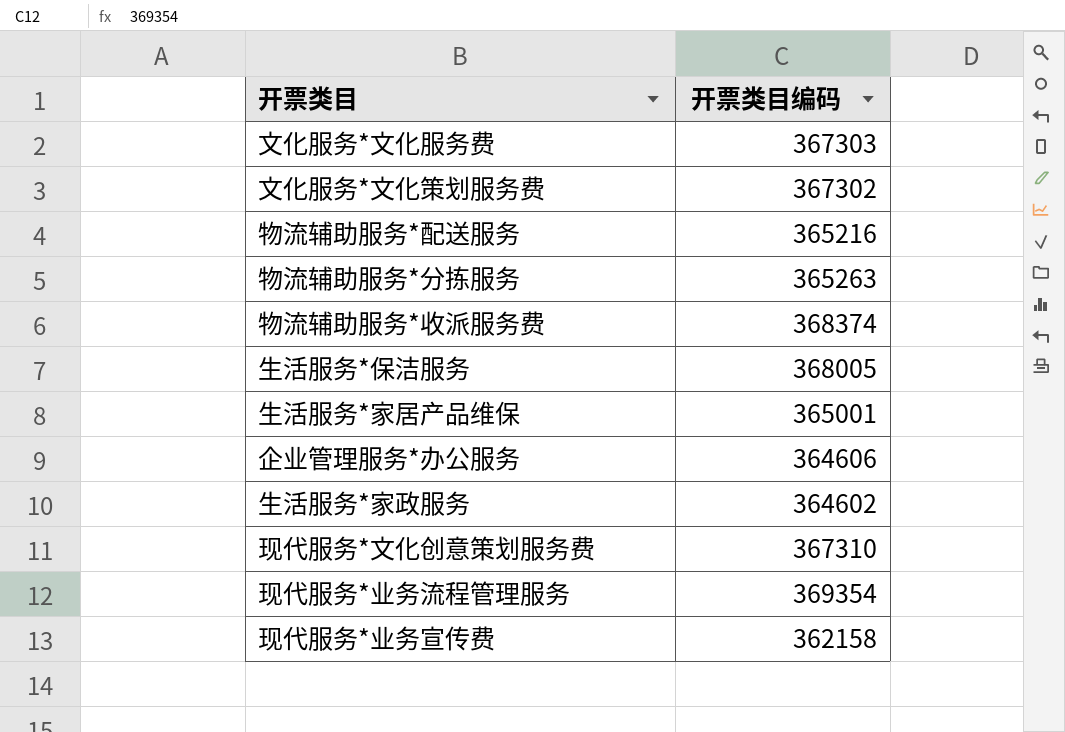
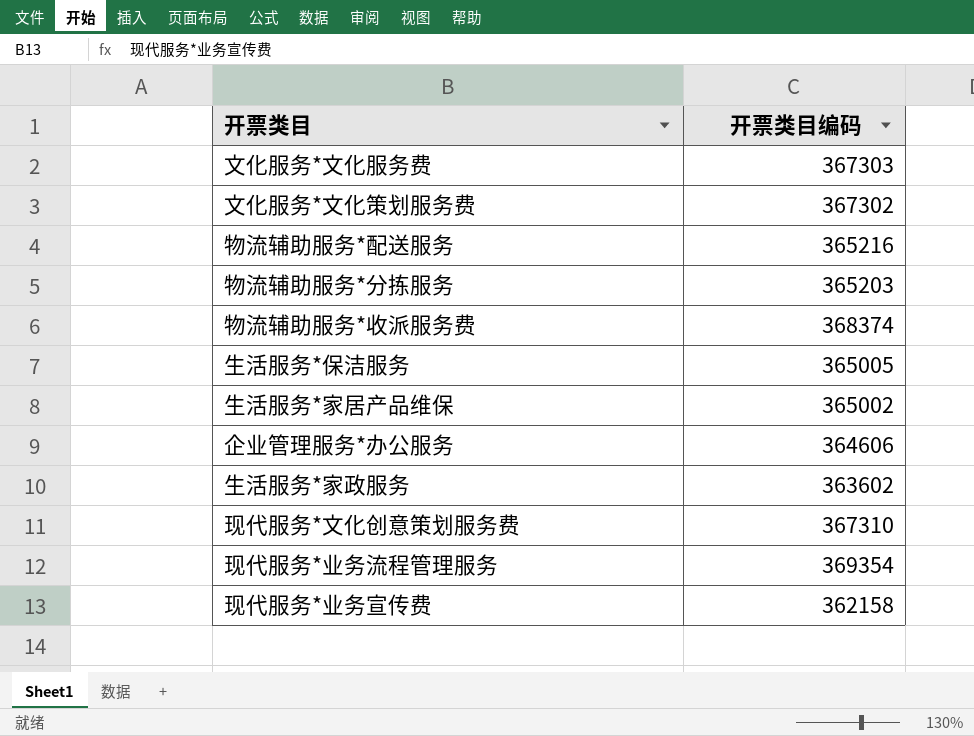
物流辅助服务*分拣服务 | 开票类目编码: 365263 -> 365203
生活服务*保洁服务 | 开票类目编码: 368005 -> 365005
生活服务*家居产品维保 | 开票类目编码: 365001 -> 365002
生活服务*家政服务 | 开票类目编码: 364602 -> 363602

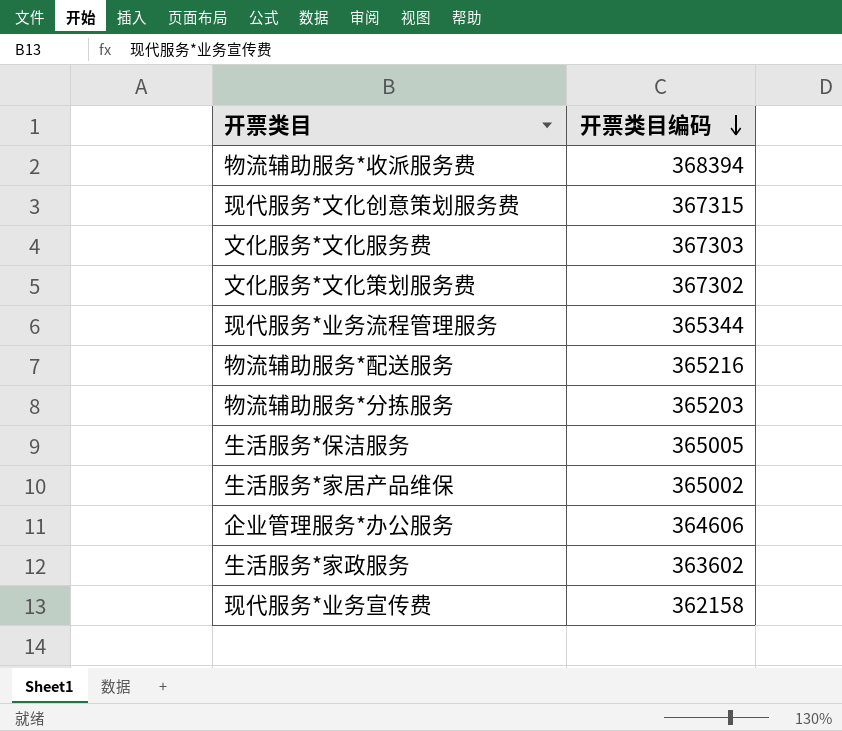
row order: none -> 开票类目编码 descending
物流辅助服务*收派服务费 | 开票类目编码: 368374 -> 368394
现代服务*文化创意策划服务费 | 开票类目编码: 367310 -> 367315
现代服务*业务流程管理服务 | 开票类目编码: 369354 -> 365344

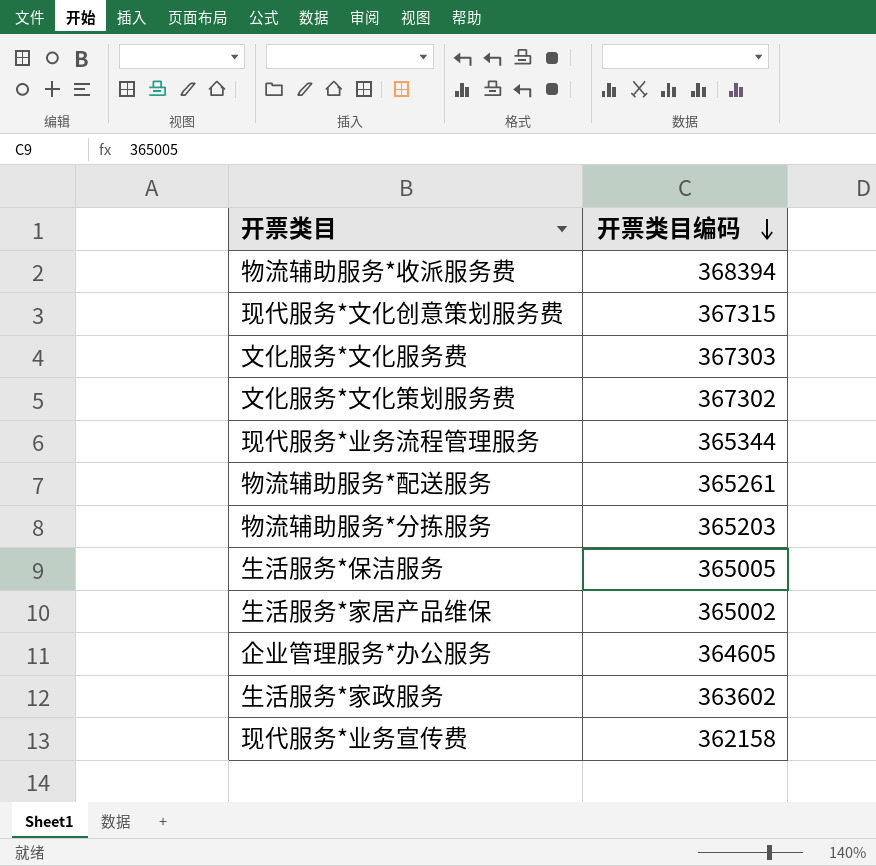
物流辅助服务*配送服务 | 开票类目编码: 365216 -> 365261
企业管理服务*办公服务 | 开票类目编码: 364606 -> 364605

